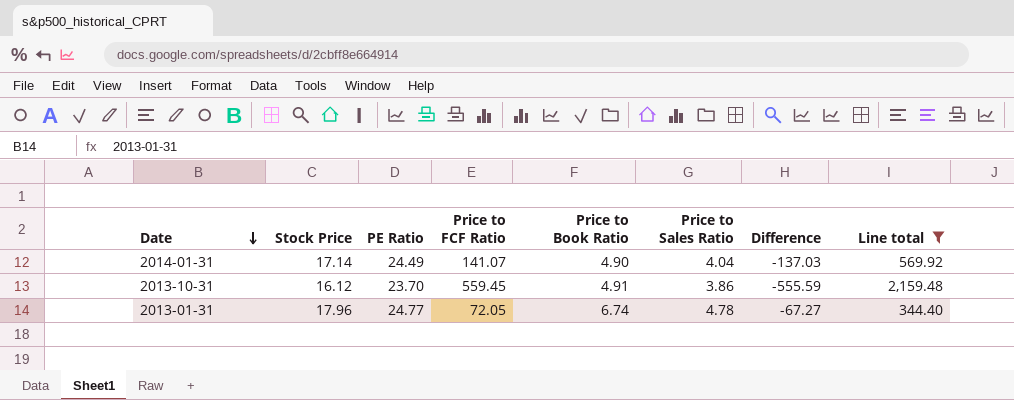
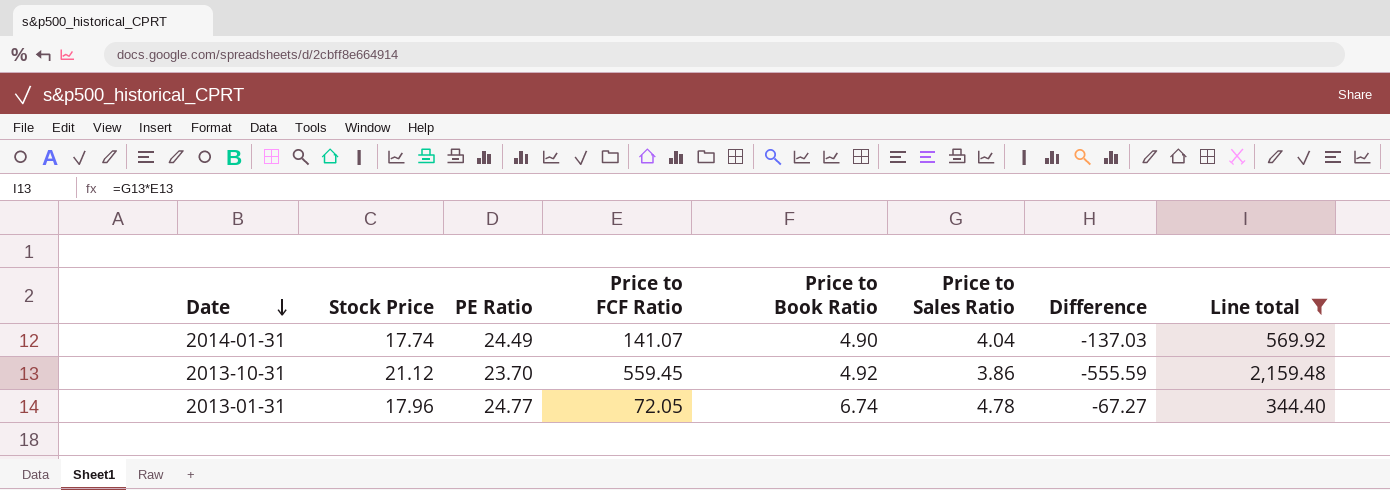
2014-01-31 | Stock Price: 17.14 -> 17.74
2013-10-31 | Stock Price: 16.12 -> 21.12
2013-10-31 | Price to Book Ratio: 4.91 -> 4.92

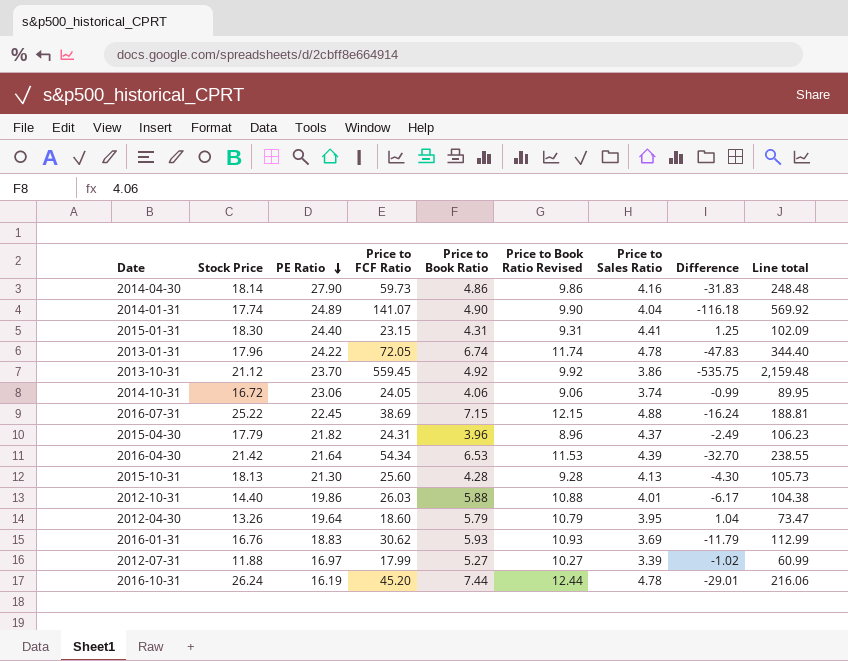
filter: Line total >= 344.40 -> none
row order: Date descending -> PE Ratio descending
column Price to Book Ratio Revised | formula: none -> [Price to Book Ratio] + 5
column Difference | formula: [Price to Sales Ratio] - [Price to FCF Ratio] -> [PE Ratio] - [Price to FCF Ratio]
2014-01-31 | PE Ratio: 24.49 -> 24.89
2013-01-31 | PE Ratio: 24.77 -> 24.22

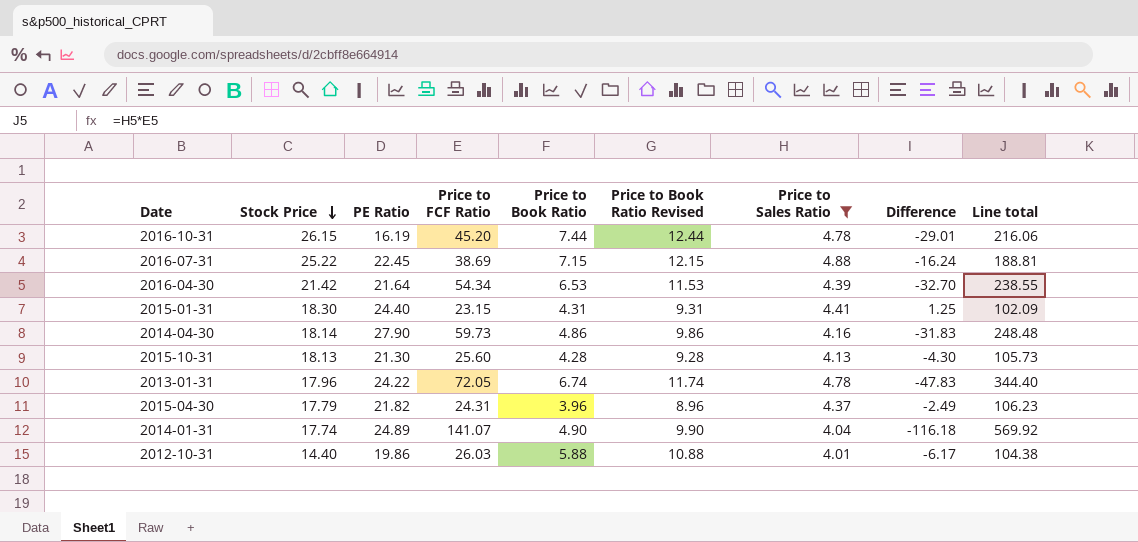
filter: none -> Price to Sales Ratio >= 4.01
row order: PE Ratio descending -> Stock Price descending
2016-10-31 | Stock Price: 26.24 -> 26.15

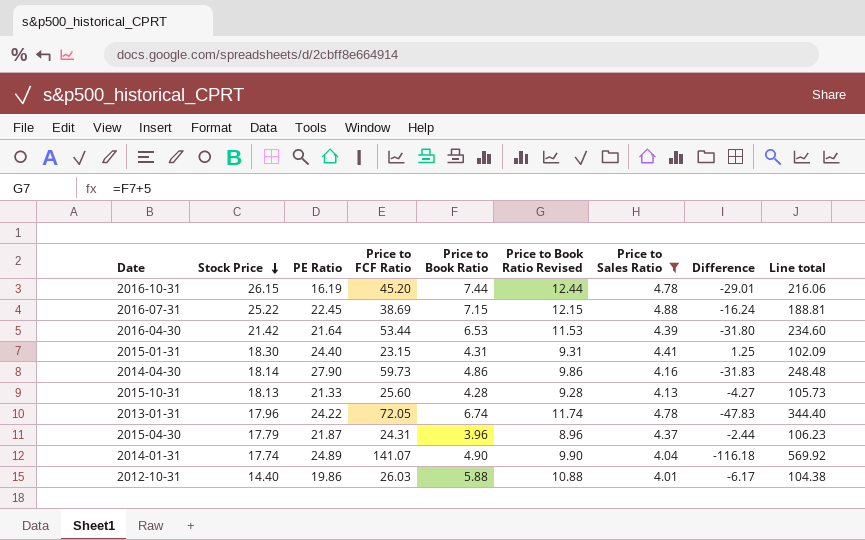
2016-04-30 | Price to FCF Ratio: 54.34 -> 53.44
2016-04-30 | Difference: -32.70 -> -31.80
2016-04-30 | Line total: 238.55 -> 234.60
2015-10-31 | PE Ratio: 21.30 -> 21.33
2015-10-31 | Difference: -4.30 -> -4.27
2015-04-30 | PE Ratio: 21.82 -> 21.87
2015-04-30 | Difference: -2.49 -> -2.44

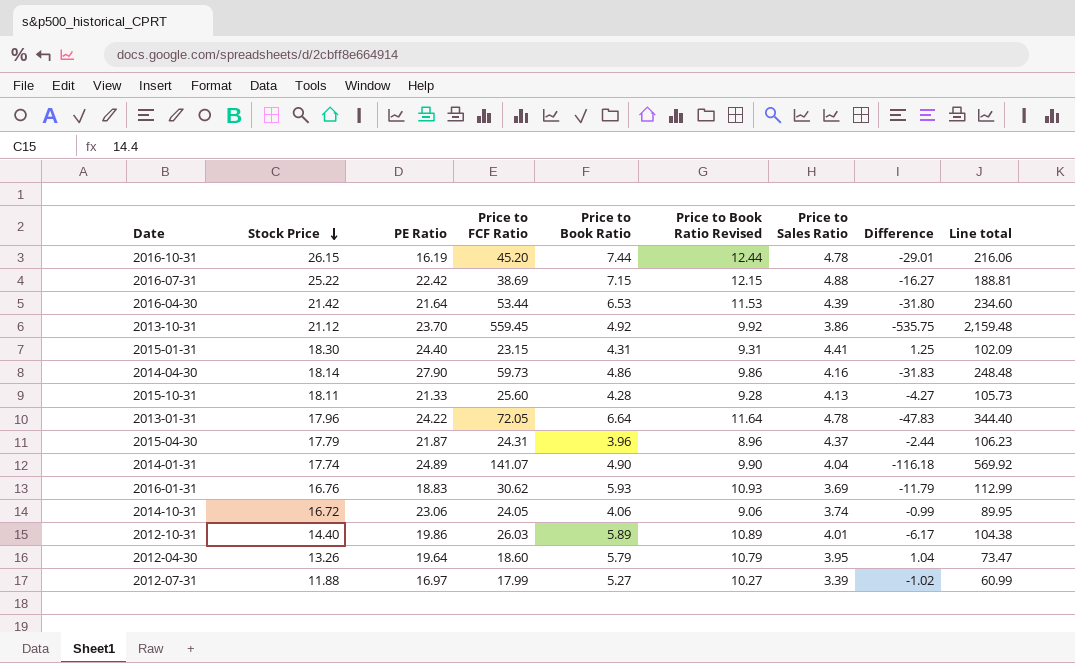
filter: Price to Sales Ratio >= 4.01 -> none
2016-07-31 | PE Ratio: 22.45 -> 22.42
2016-07-31 | Difference: -16.24 -> -16.27
2015-10-31 | Stock Price: 18.13 -> 18.11
2013-01-31 | Price to Book Ratio: 6.74 -> 6.64
2013-01-31 | Price to Book Ratio Revised: 11.74 -> 11.64
2012-10-31 | Price to Book Ratio: 5.88 -> 5.89
2012-10-31 | Price to Book Ratio Revised: 10.88 -> 10.89

